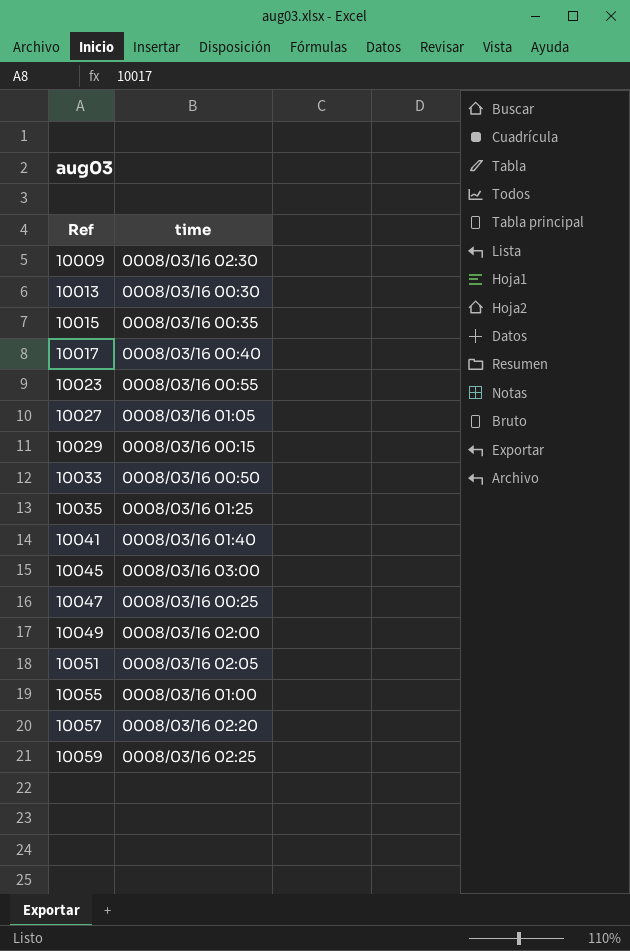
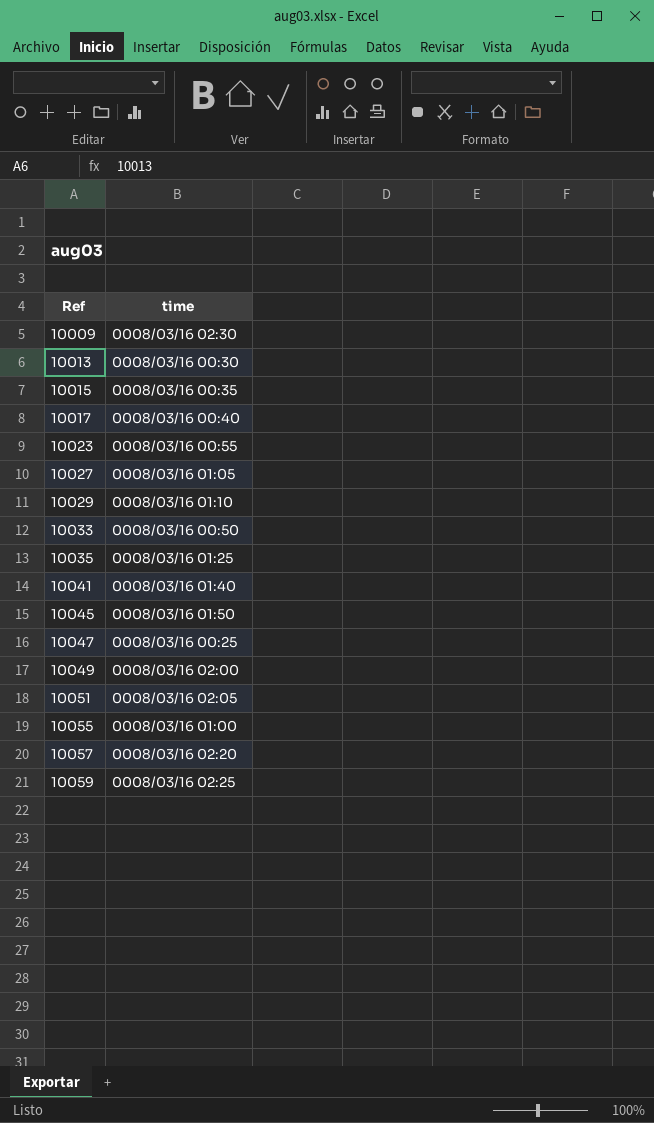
10029 | time: 0008/03/16 00:15 -> 0008/03/16 01:10
10045 | time: 0008/03/16 03:00 -> 0008/03/16 01:50

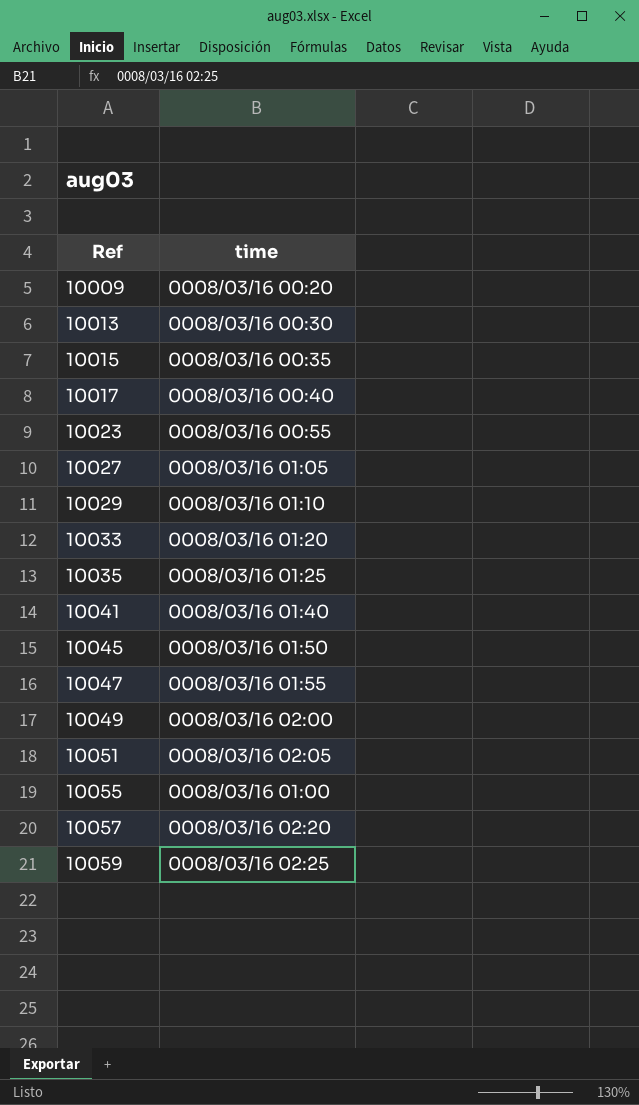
10009 | time: 0008/03/16 02:30 -> 0008/03/16 00:20
10033 | time: 0008/03/16 00:50 -> 0008/03/16 01:20
10047 | time: 0008/03/16 00:25 -> 0008/03/16 01:55

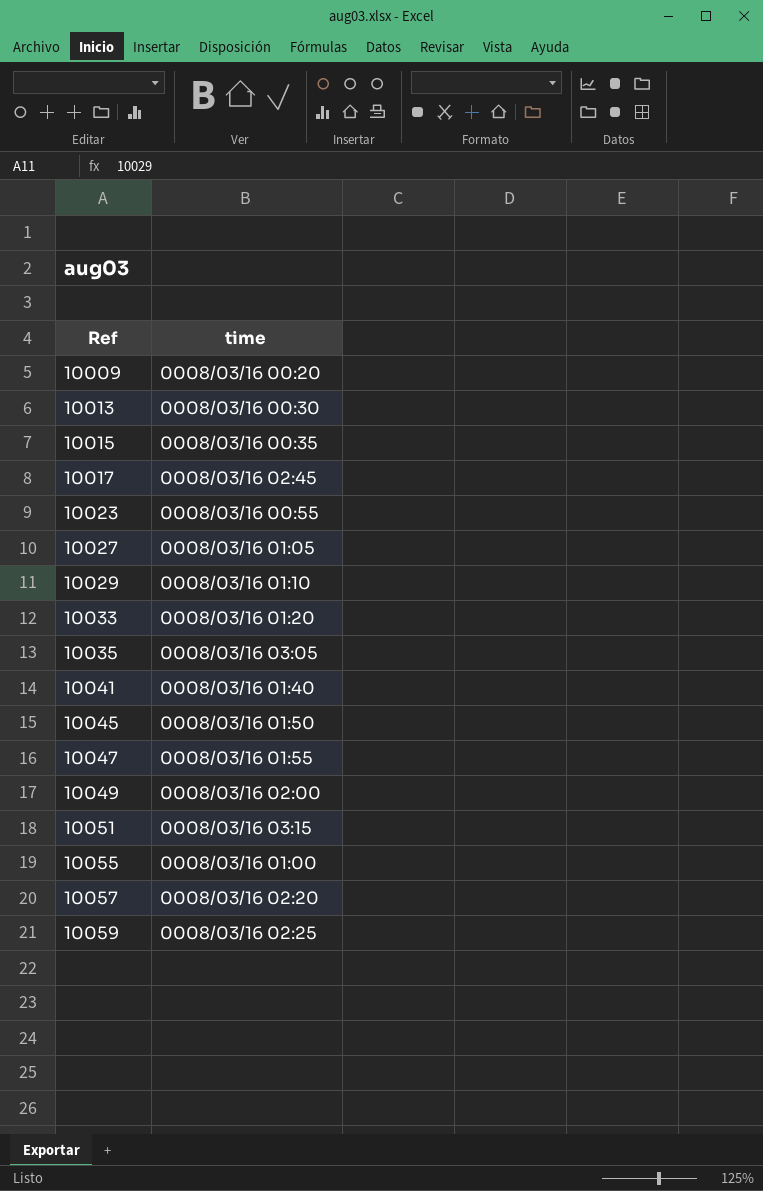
10017 | time: 0008/03/16 00:40 -> 0008/03/16 02:45
10035 | time: 0008/03/16 01:25 -> 0008/03/16 03:05
10051 | time: 0008/03/16 02:05 -> 0008/03/16 03:15

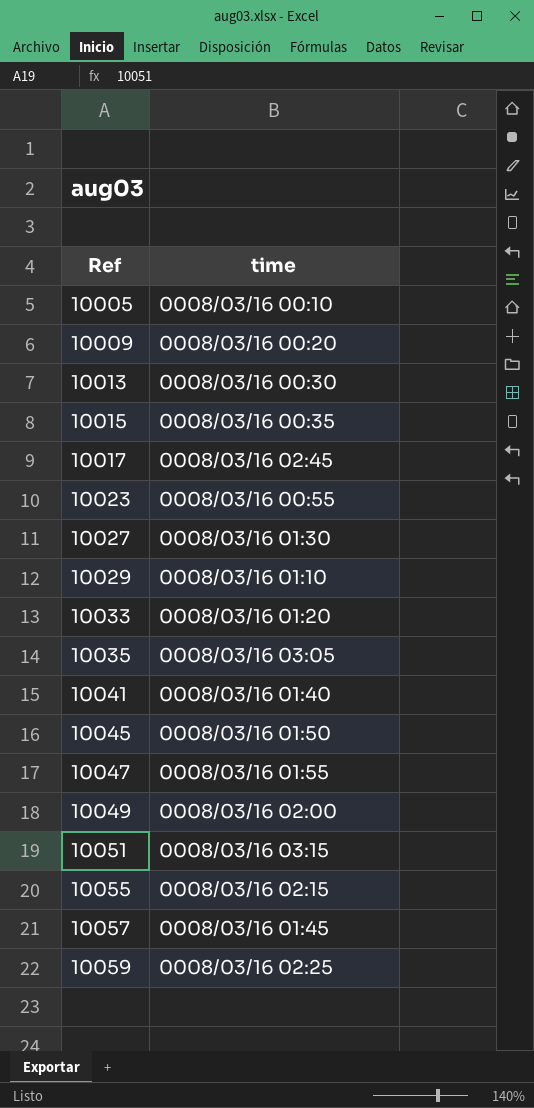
row 10005: none -> 0008/03/16 00:10
10027 | time: 0008/03/16 01:05 -> 0008/03/16 01:30
10055 | time: 0008/03/16 01:00 -> 0008/03/16 02:15
10057 | time: 0008/03/16 02:20 -> 0008/03/16 01:45

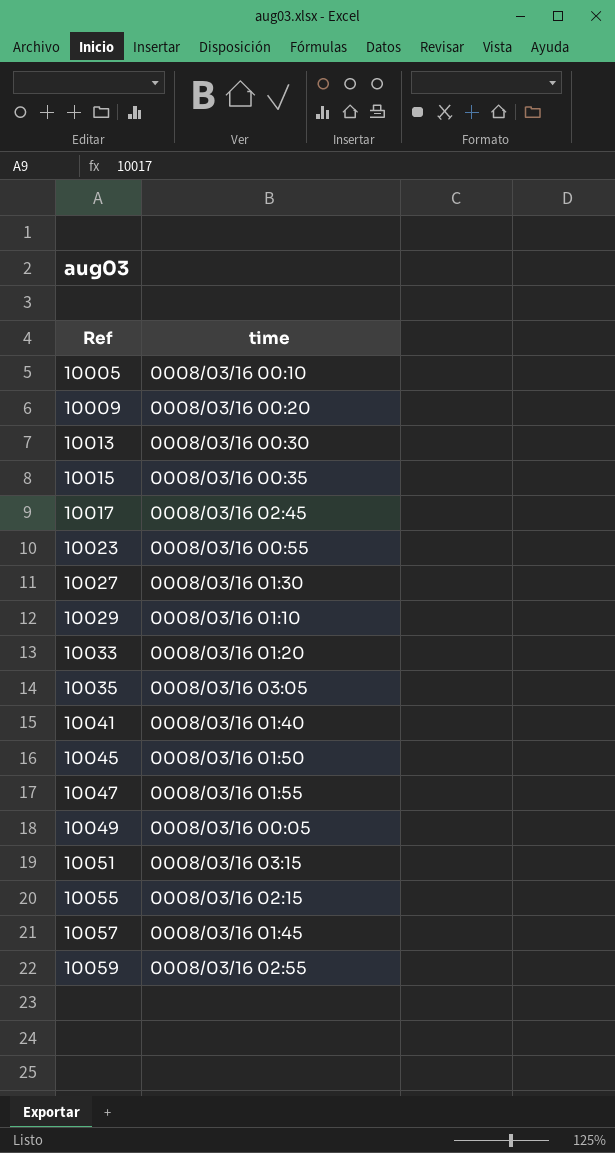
10049 | time: 0008/03/16 02:00 -> 0008/03/16 00:05
10059 | time: 0008/03/16 02:25 -> 0008/03/16 02:55

